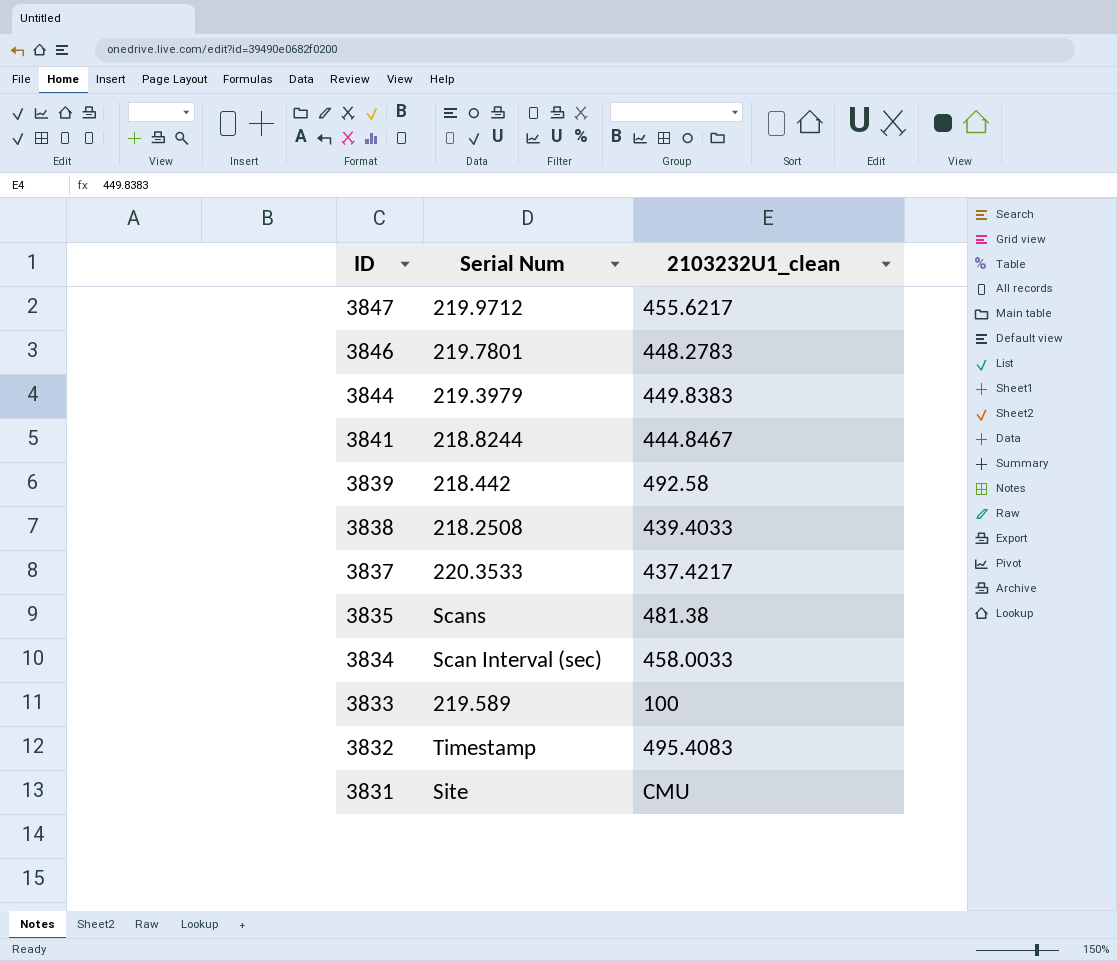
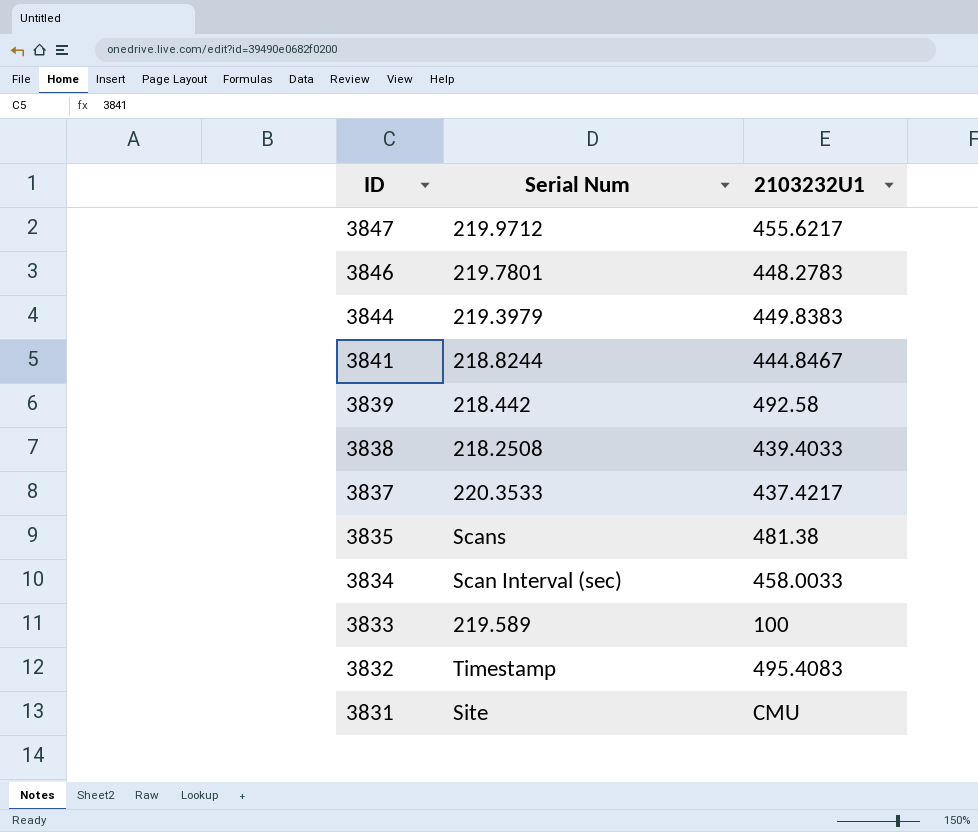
column name: 2103232U1_clean -> 2103232U1

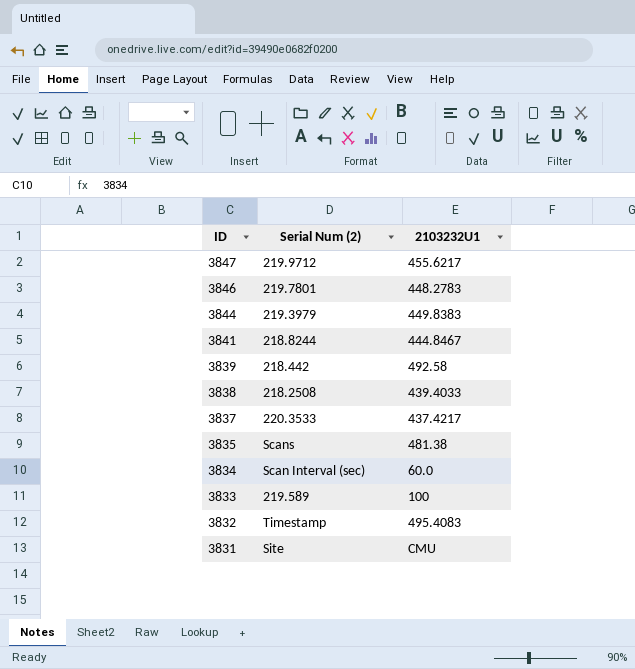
column name: Serial Num -> Serial Num (2)
3834 | 2103232U1: 458.0033 -> 60.0

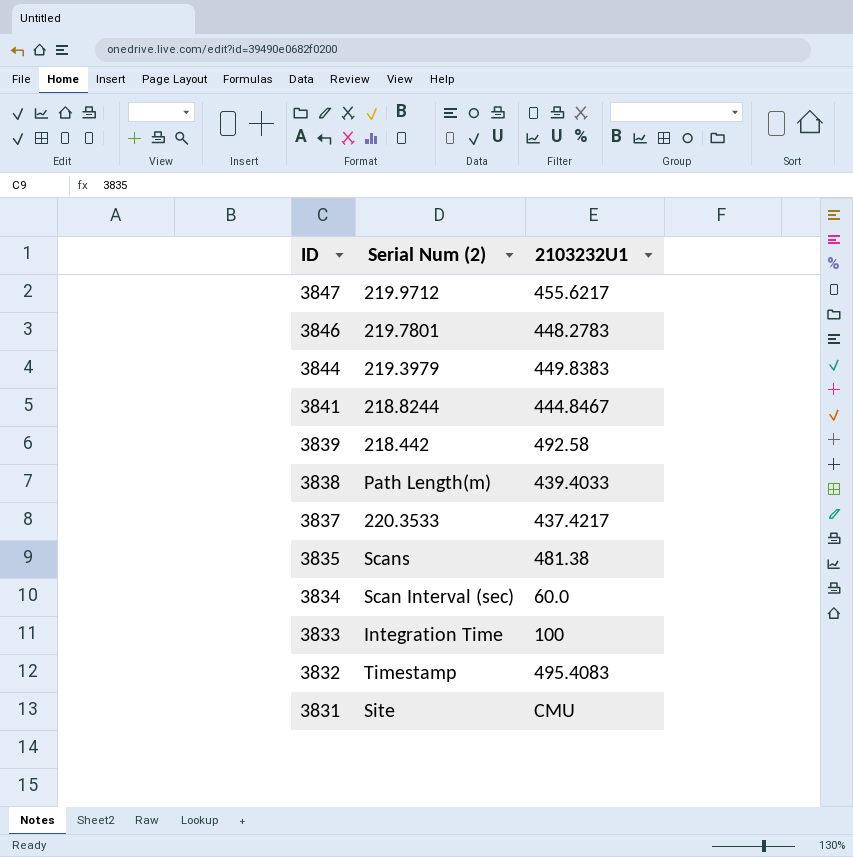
3838 | Serial Num (2): 218.2508 -> Path Length(m)
3833 | Serial Num (2): 219.589 -> Integration Time

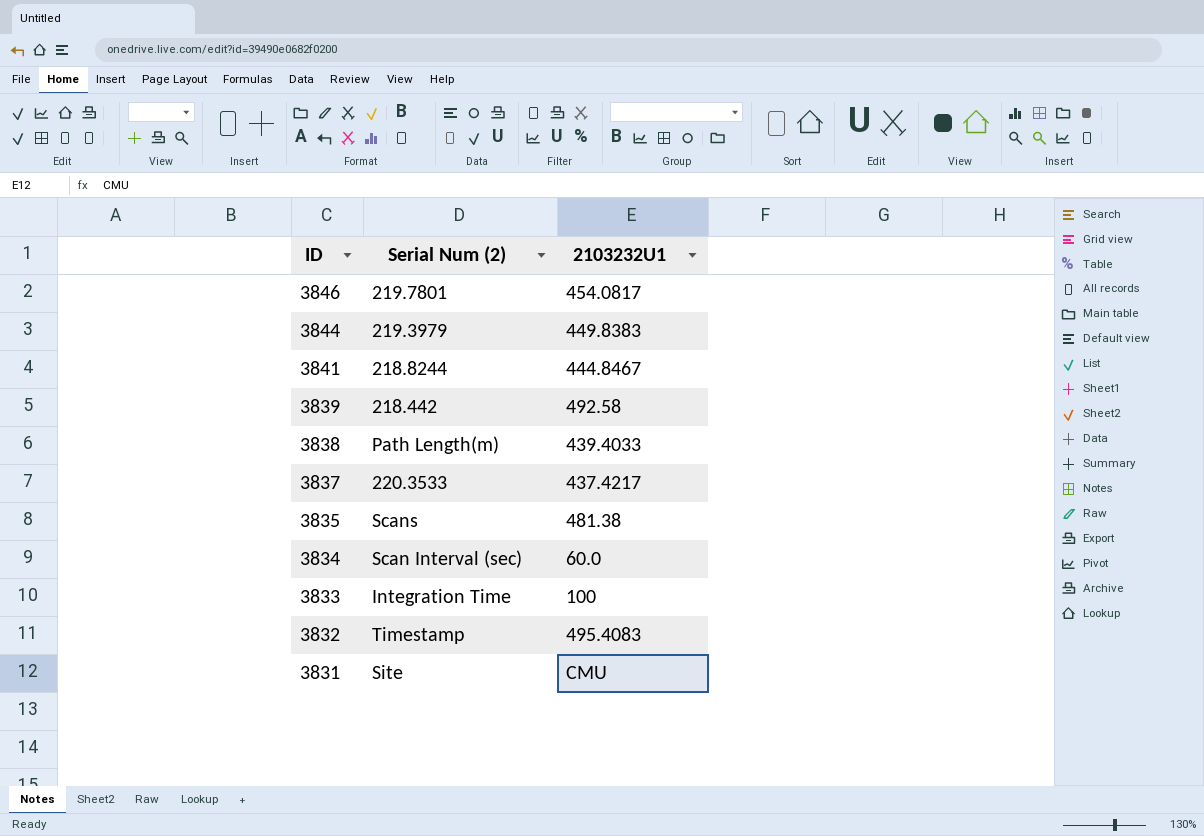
row 3847: 219.9712 | 455.6217 -> none
3846 | 2103232U1: 448.2783 -> 454.0817

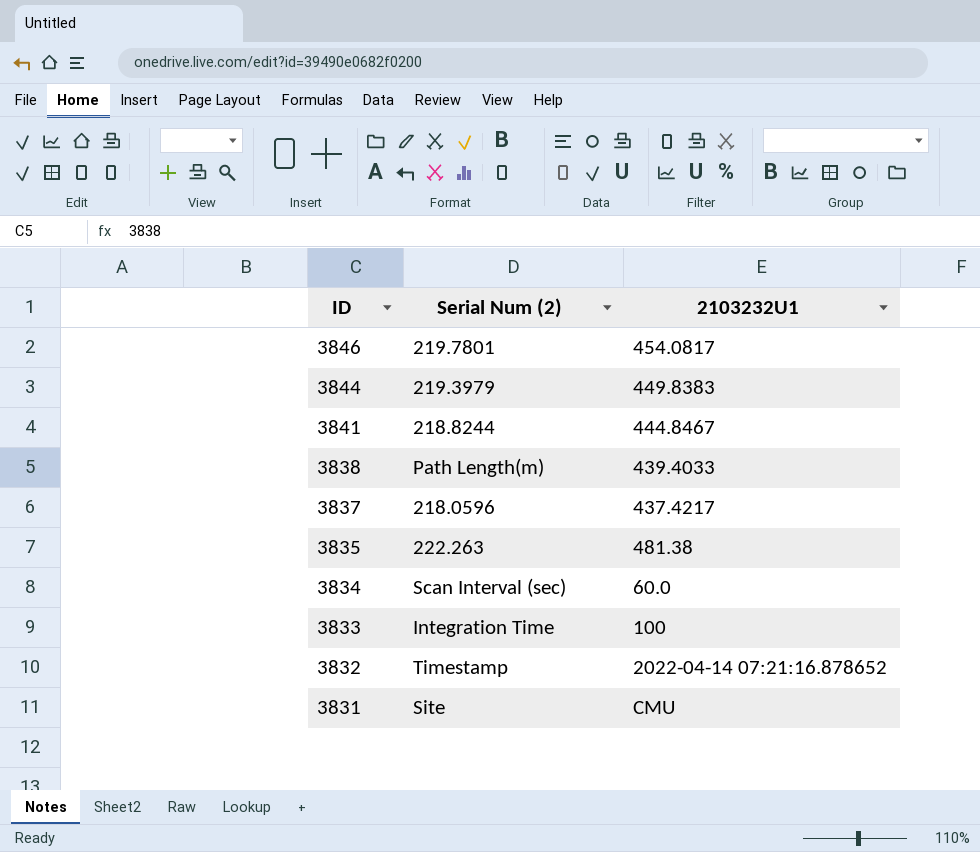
row 3839: 218.442 | 492.58 -> none
3837 | Serial Num (2): 220.3533 -> 218.0596
3835 | Serial Num (2): Scans -> 222.263
3832 | 2103232U1: 495.4083 -> 2022-04-14 07:21:16.878652

